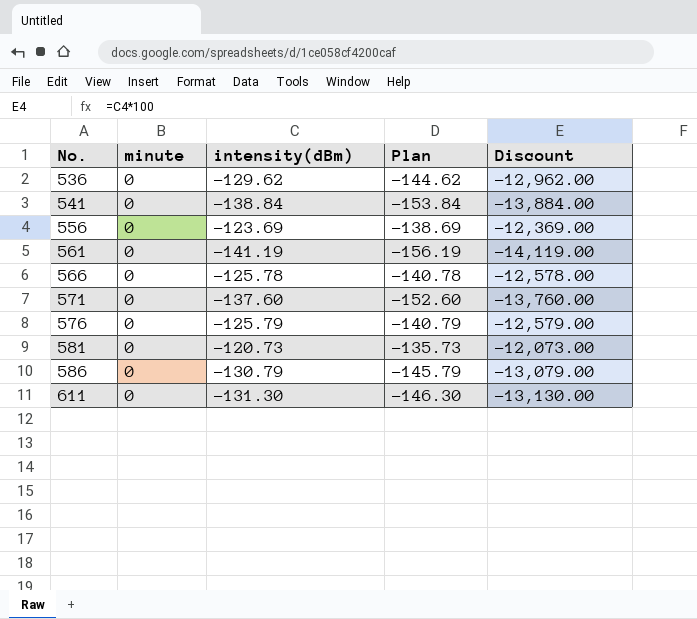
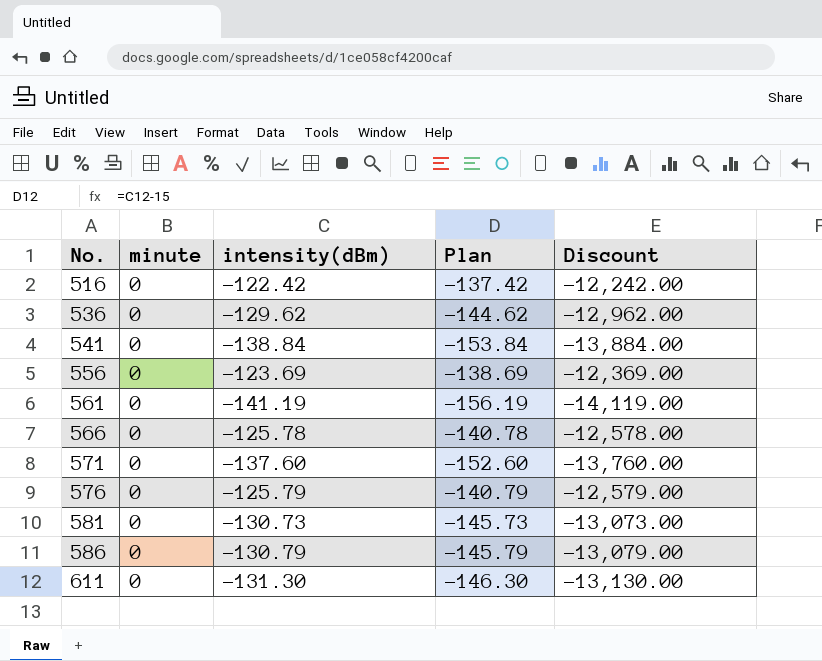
row 516: none -> 0 | -122.42 | -137.42 | -12,242.00
581 | intensity(dBm): -120.73 -> -130.73
581 | Plan: -135.73 -> -145.73
581 | Discount: -12,073.00 -> -13,073.00

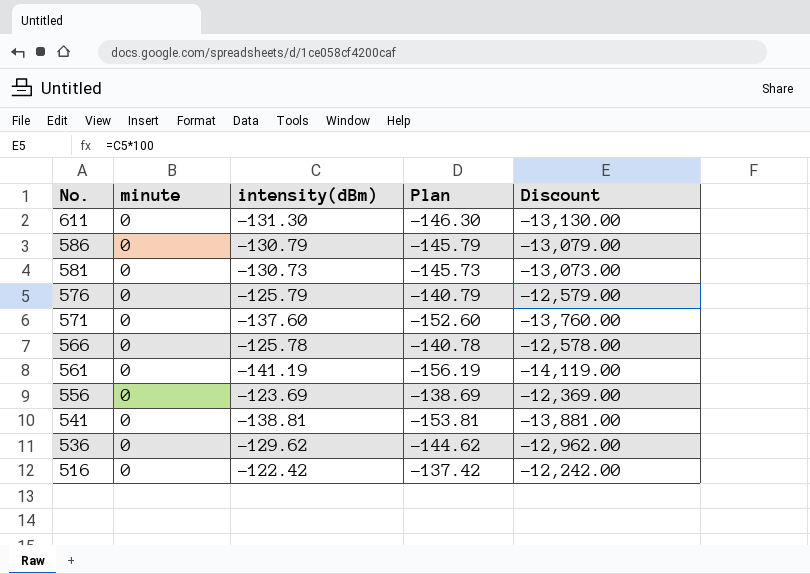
row order: No. ascending -> No. descending
541 | intensity(dBm): -138.84 -> -138.81
541 | Plan: -153.84 -> -153.81
541 | Discount: -13,884.00 -> -13,881.00

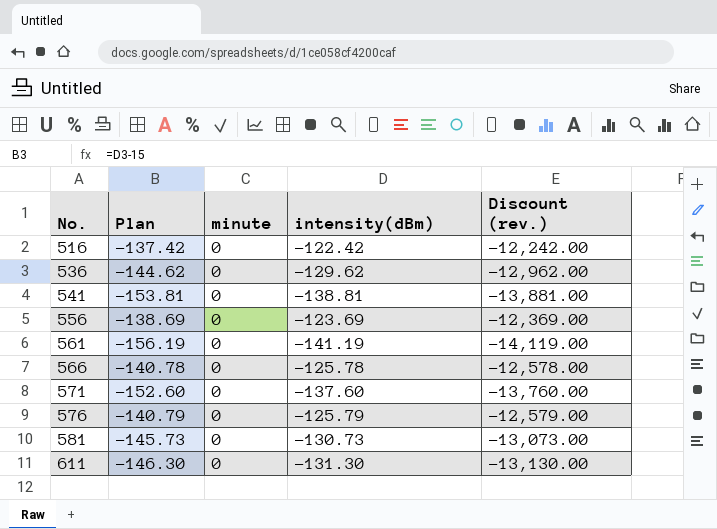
row order: No. descending -> No. ascending
column Plan | position: 4 -> 2
column name: Discount -> Discount (rev.)
row 586: 0 | -130.79 | -145.79 | -13,079.00 -> none

